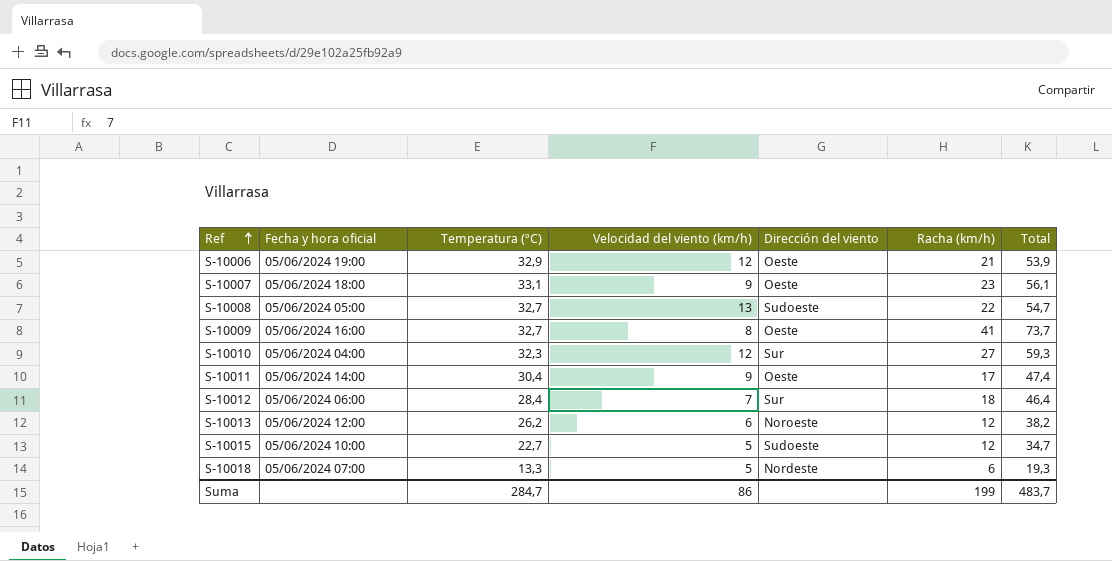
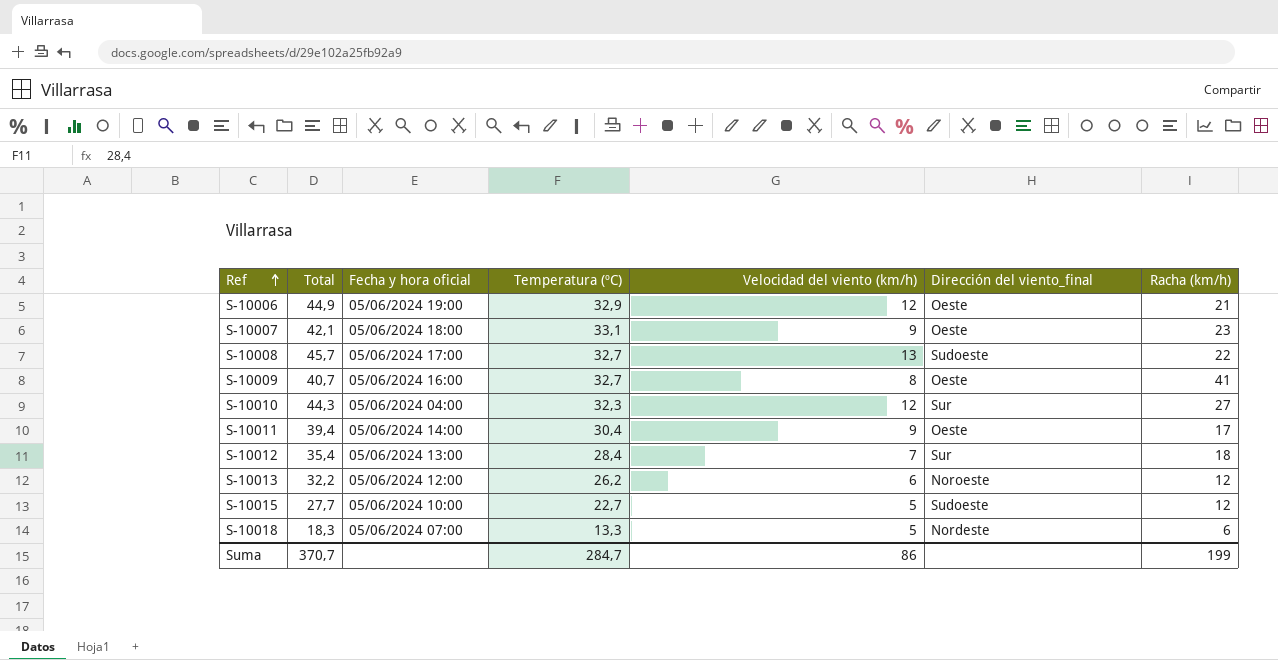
column Total | formula: [Temperatura (ºC)] + [Racha (km/h)] -> [Temperatura (ºC)] + [Velocidad del viento (km/h)]
column Total | position: 7 -> 2
column name: Dirección del viento -> Dirección del viento_final
S-10008 | Fecha y hora oficial: 05/06/2024 05:00 -> 05/06/2024 17:00
S-10012 | Fecha y hora oficial: 05/06/2024 06:00 -> 05/06/2024 13:00
Suma | Total: 483,7 -> 370,7

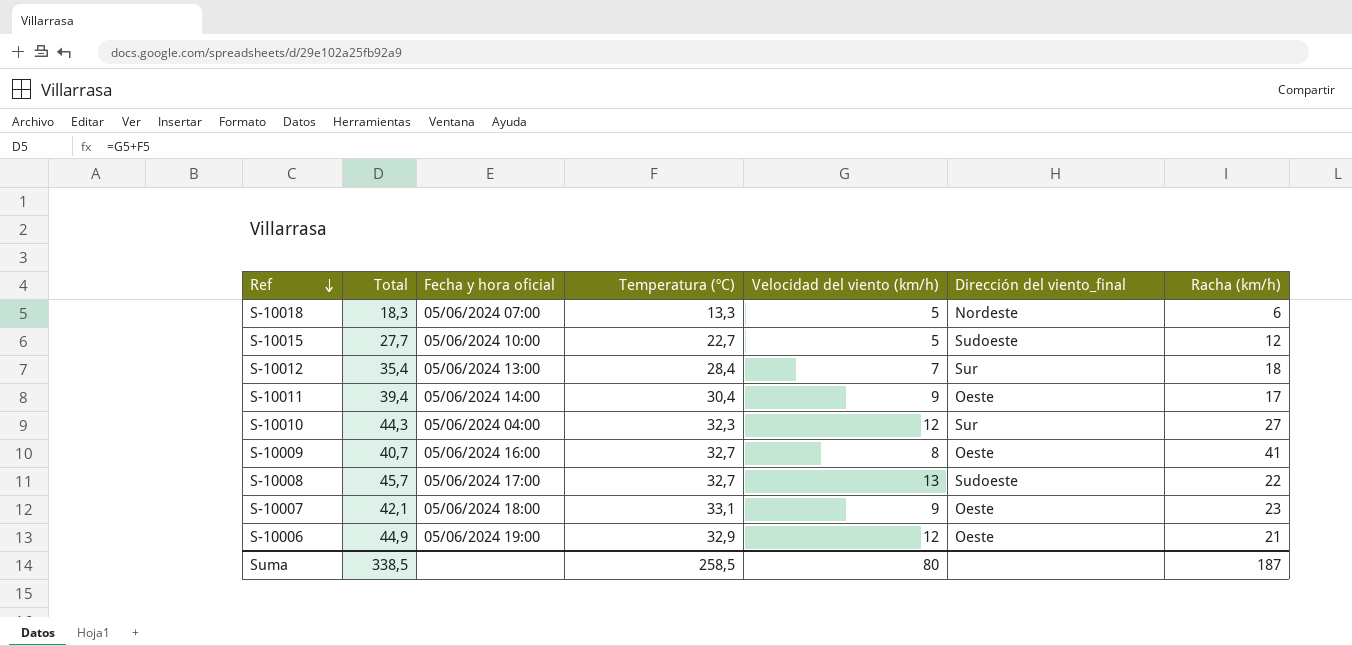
row order: Ref ascending -> Ref descending
row S-10013: 32,2 | 05/06/2024 12:00 | 26,2 | 6 | Noroeste | 12 -> none
Suma | Total: 370,7 -> 338,5
Suma | Temperatura (ºC): 284,7 -> 258,5
Suma | Velocidad del viento (km/h): 86 -> 80
Suma | Racha (km/h): 199 -> 187

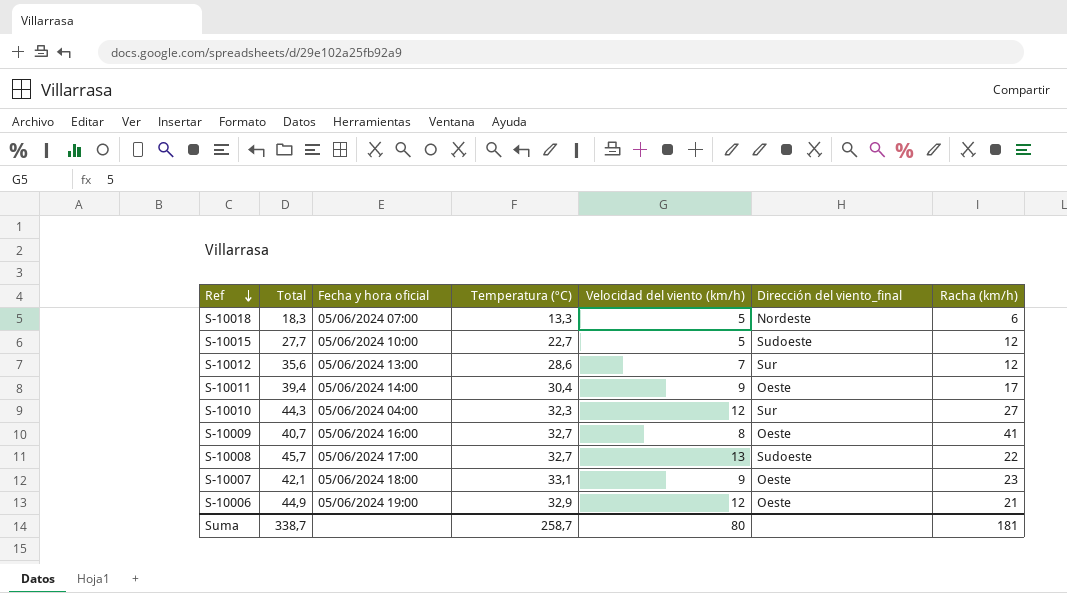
S-10012 | Total: 35,4 -> 35,6
S-10012 | Temperatura (ºC): 28,4 -> 28,6
S-10012 | Racha (km/h): 18 -> 12
Suma | Total: 338,5 -> 338,7
Suma | Temperatura (ºC): 258,5 -> 258,7
Suma | Racha (km/h): 187 -> 181

